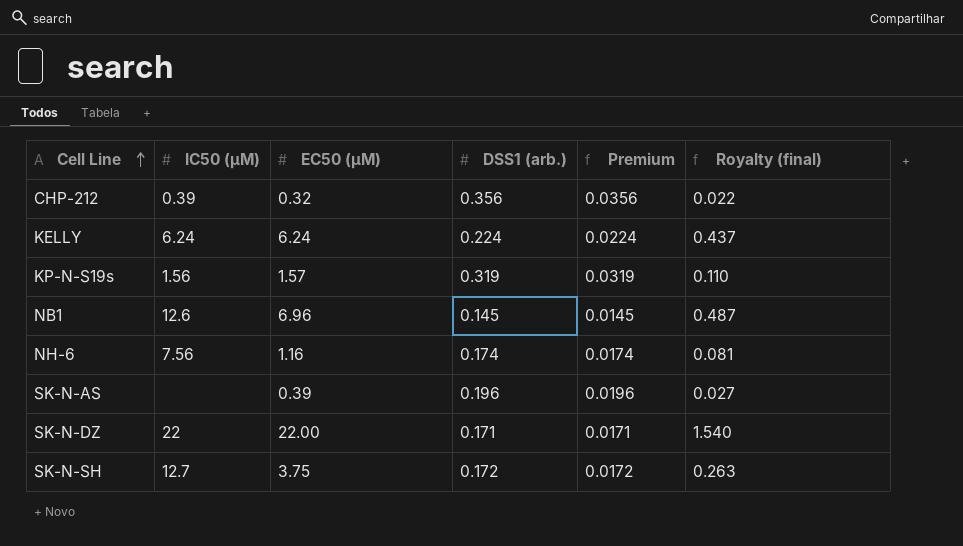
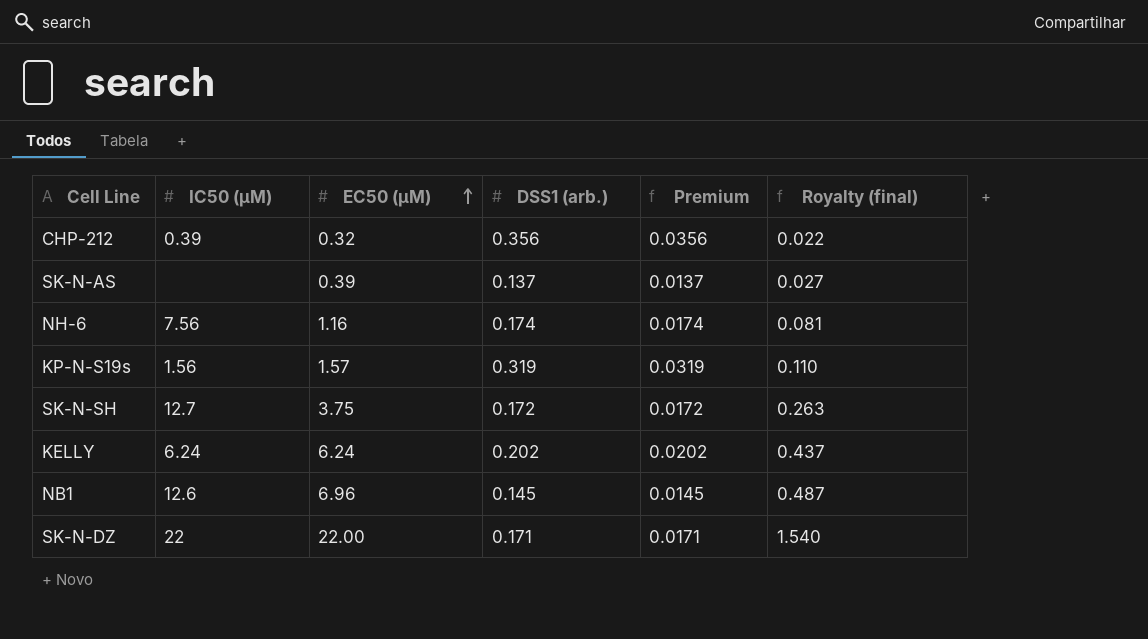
row order: Cell Line ascending -> EC50 (µM) ascending
SK-N-AS | DSS1 (arb.): 0.196 -> 0.137
SK-N-AS | Premium: 0.0196 -> 0.0137
KELLY | DSS1 (arb.): 0.224 -> 0.202
KELLY | Premium: 0.0224 -> 0.0202

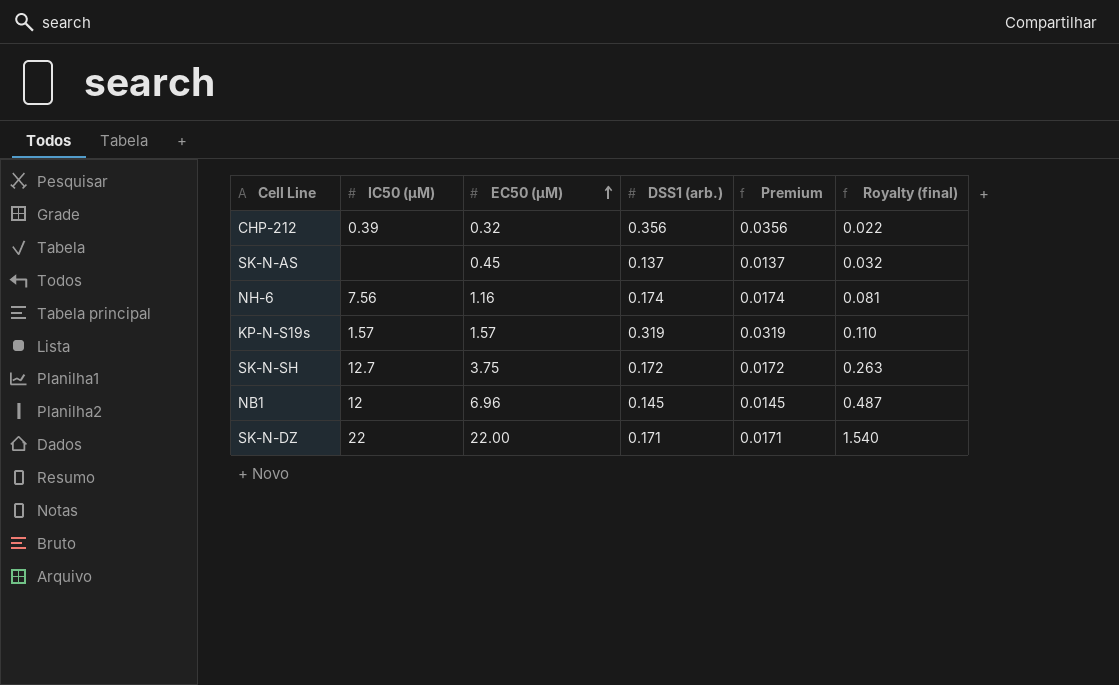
row KELLY: 6.24 | 6.24 | 0.202 | 0.0202 | 0.437 -> none
SK-N-AS | EC50 (µM): 0.39 -> 0.45
SK-N-AS | Royalty (final): 0.027 -> 0.032
KP-N-S19s | IC50 (µM): 1.56 -> 1.57
NB1 | IC50 (µM): 12.6 -> 12

